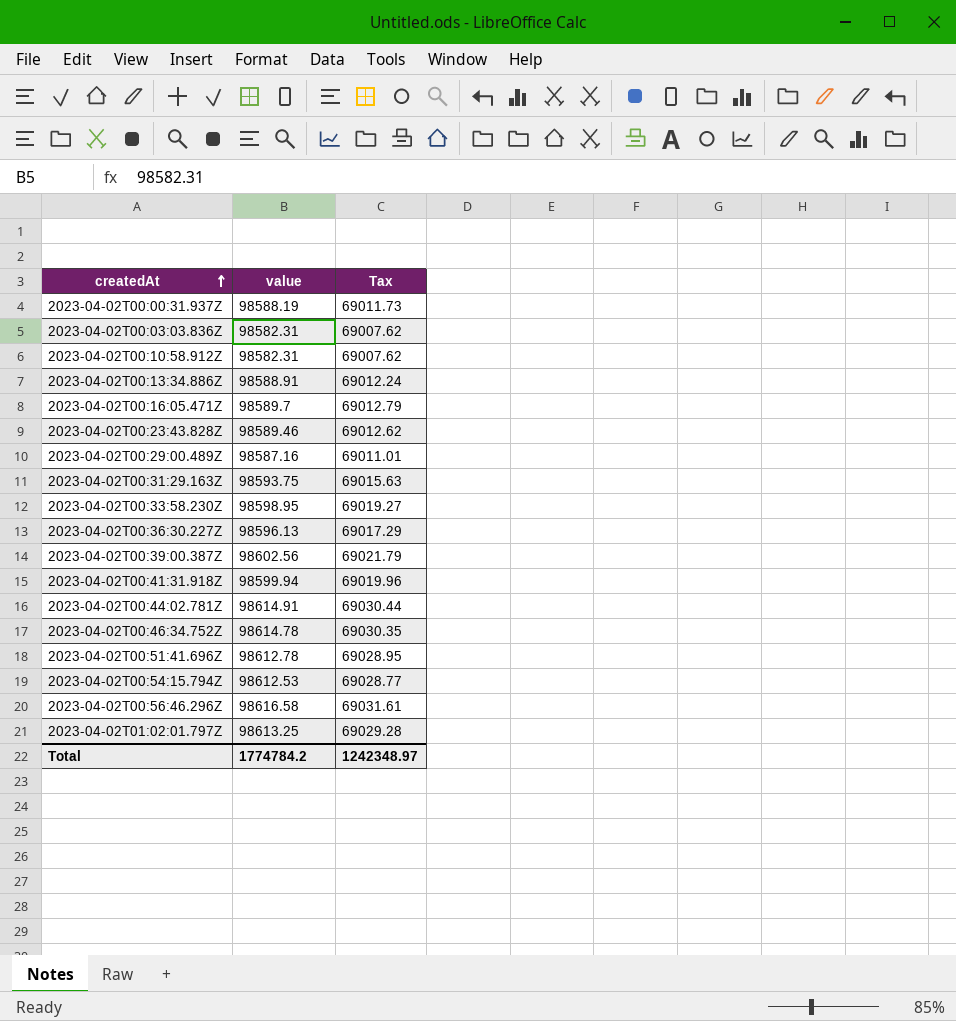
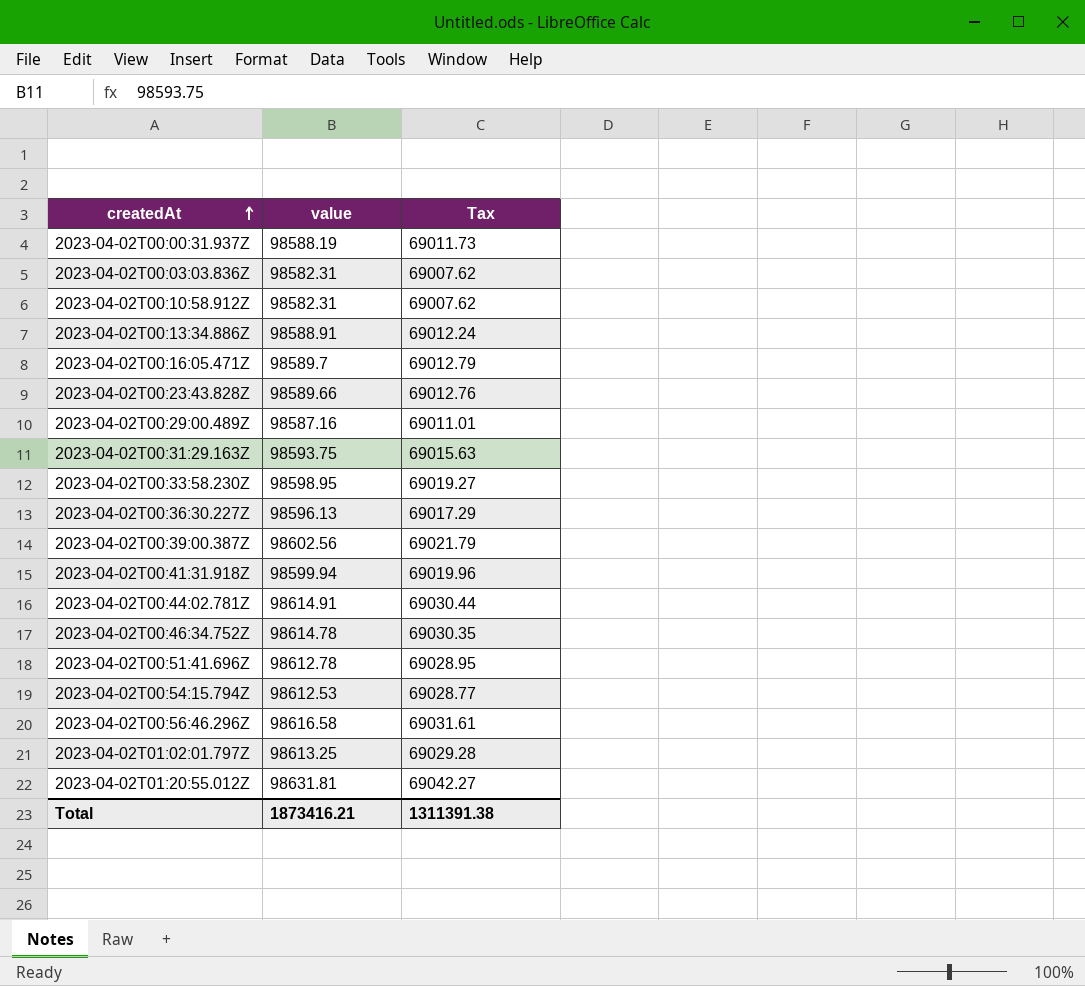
2023-04-02T00:23:43.828Z | value: 98589.46 -> 98589.66
2023-04-02T00:23:43.828Z | Tax: 69012.62 -> 69012.76
row 2023-04-02T01:20:55.012Z: none -> 98631.81 | 69042.27
Total | value: 1774784.2 -> 1873416.21
Total | Tax: 1242348.97 -> 1311391.38

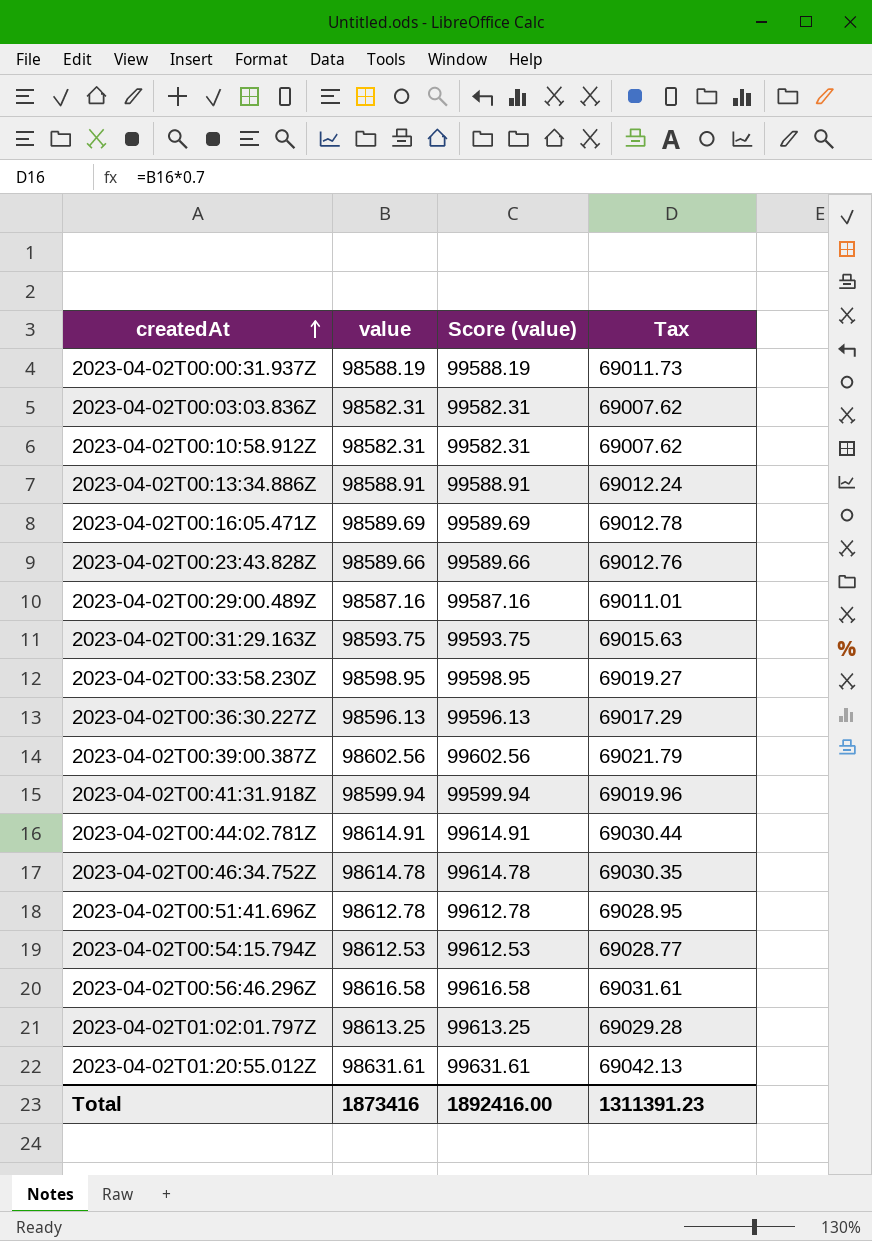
column Score (value) | formula: none -> [value] + 1000
2023-04-02T00:16:05.471Z | value: 98589.7 -> 98589.69
2023-04-02T00:16:05.471Z | Tax: 69012.79 -> 69012.78
2023-04-02T01:20:55.012Z | value: 98631.81 -> 98631.61
2023-04-02T01:20:55.012Z | Tax: 69042.27 -> 69042.13
Total | value: 1873416.21 -> 1873416
Total | Tax: 1311391.38 -> 1311391.23

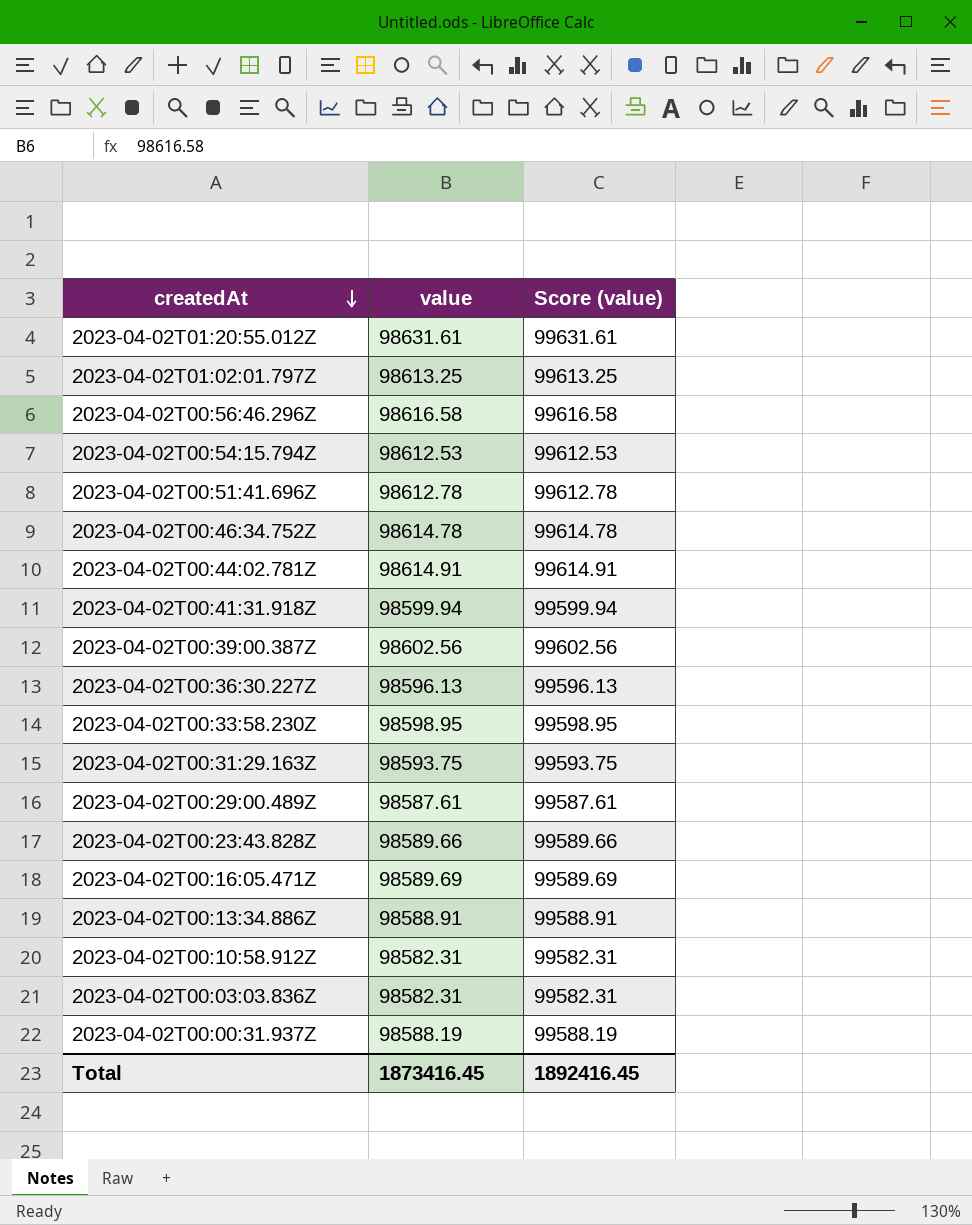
row order: createdAt ascending -> createdAt descending
column Tax | formula: [value] * 0.7 -> none
2023-04-02T00:29:00.489Z | value: 98587.16 -> 98587.61
2023-04-02T00:29:00.489Z | Score (value): 99587.16 -> 99587.61
Total | value: 1873416 -> 1873416.45
Total | Score (value): 1892416.00 -> 1892416.45

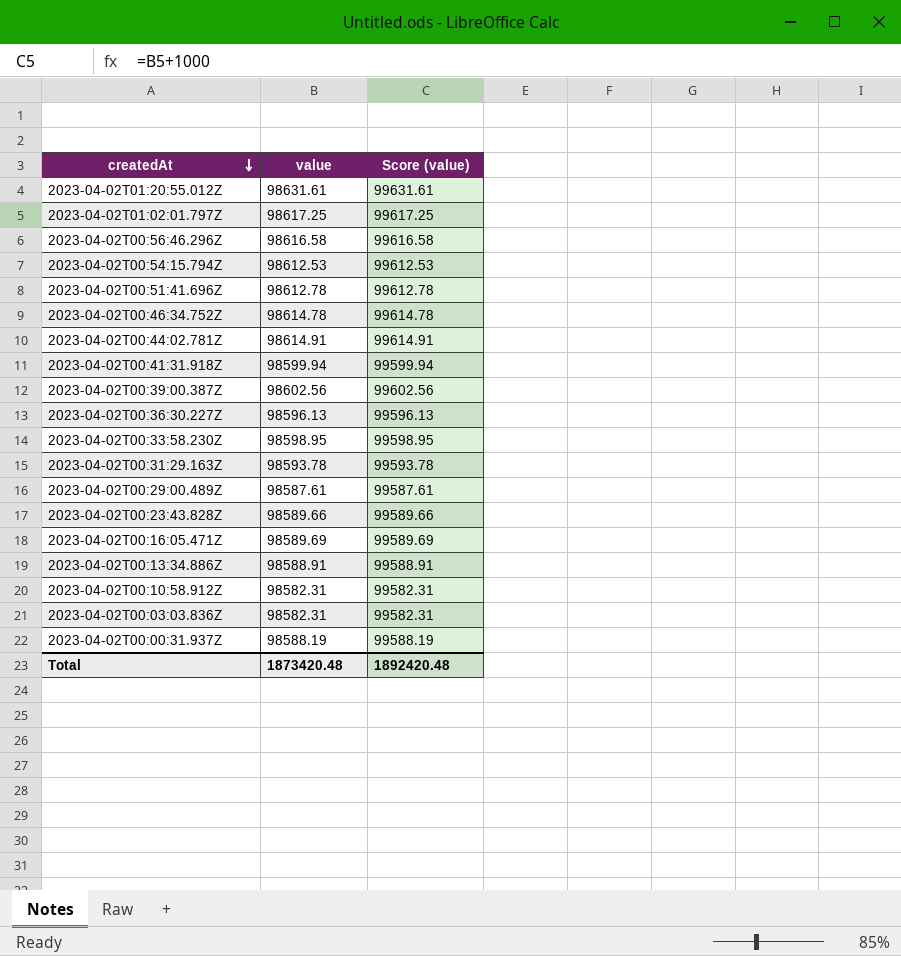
2023-04-02T01:02:01.797Z | value: 98613.25 -> 98617.25
2023-04-02T01:02:01.797Z | Score (value): 99613.25 -> 99617.25
2023-04-02T00:31:29.163Z | value: 98593.75 -> 98593.78
2023-04-02T00:31:29.163Z | Score (value): 99593.75 -> 99593.78
Total | value: 1873416.45 -> 1873420.48
Total | Score (value): 1892416.45 -> 1892420.48

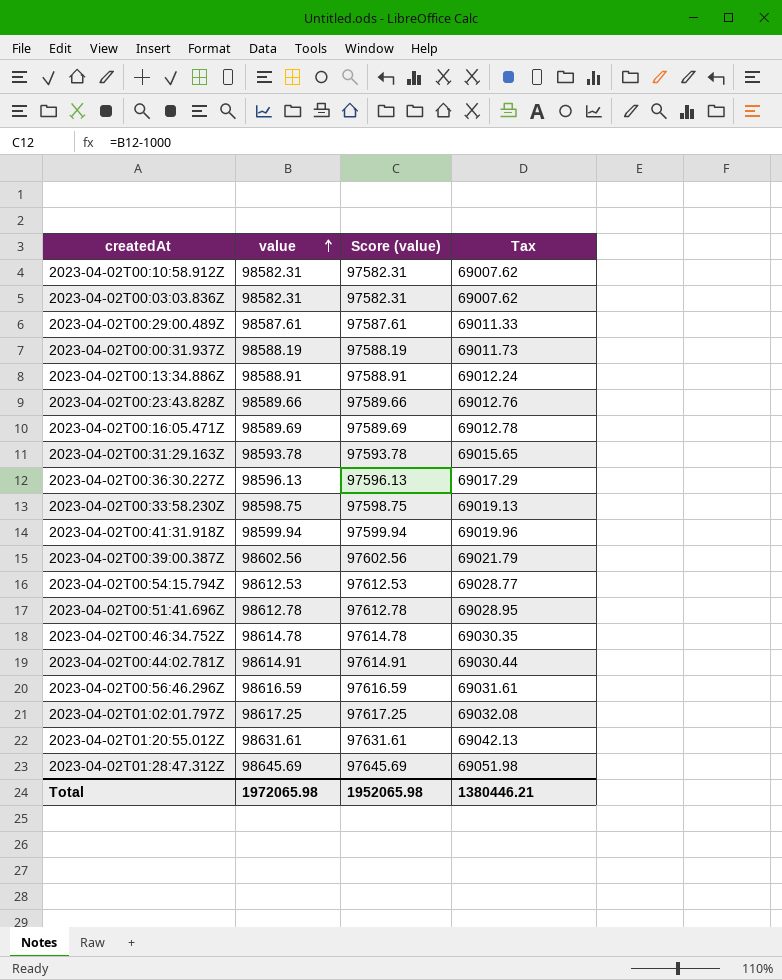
row order: createdAt descending -> value ascending
column Score (value) | formula: [value] + 1000 -> [value] - 1000
column Tax | formula: none -> [value] * 0.7
2023-04-02T00:33:58.230Z | value: 98598.95 -> 98598.75
2023-04-02T00:56:46.296Z | value: 98616.58 -> 98616.59
row 2023-04-02T01:28:47.312Z: none -> 98645.69 | 97645.69 | 69051.98
Total | value: 1873420.48 -> 1972065.98
Total | Score (value): 1892420.48 -> 1952065.98

